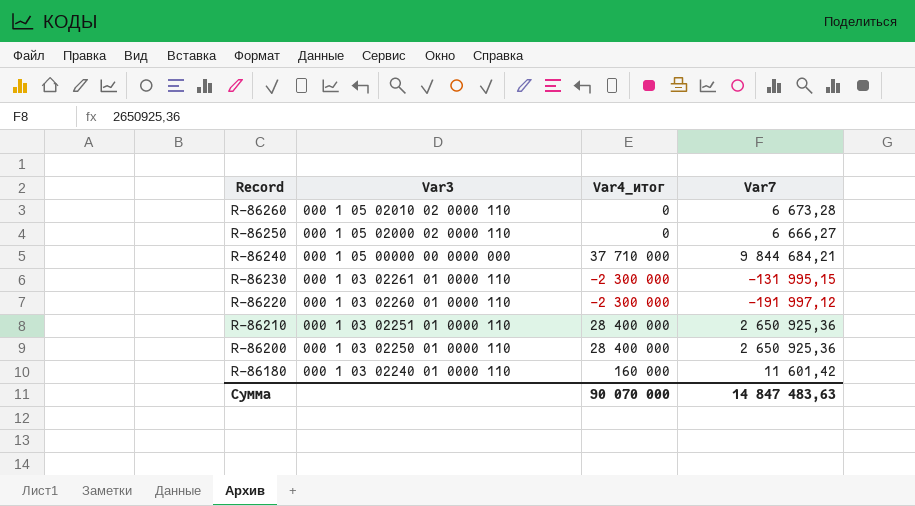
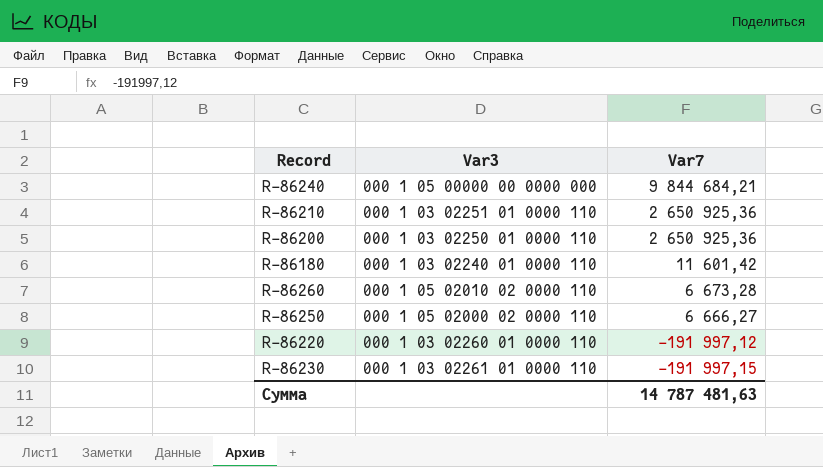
row order: Record descending -> Var7 descending
column Var4_итог | position: 3 -> none
R-86230 | Var7: -131 995,15 -> -191 997,15
Сумма | Var7: 14 847 483,63 -> 14 787 481,63

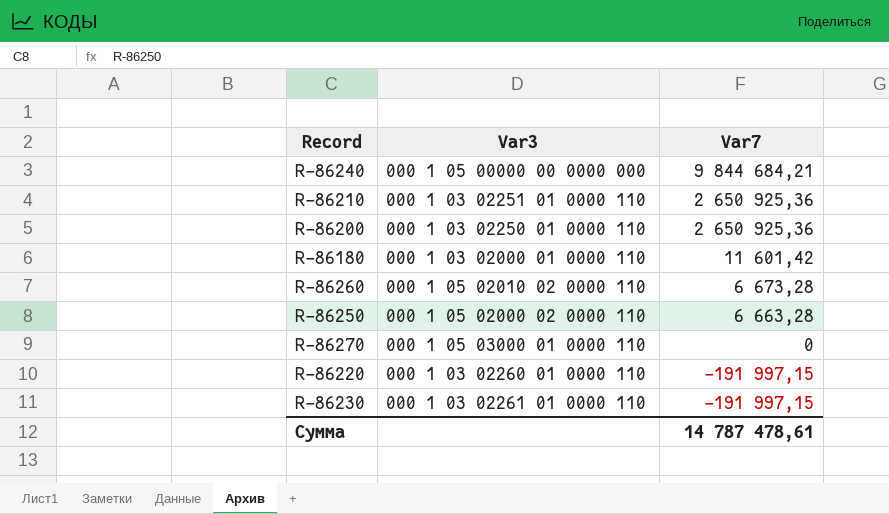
R-86180 | Var3: 000 1 03 02240 01 0000 110 -> 000 1 03 02000 01 0000 110
R-86250 | Var7: 6 666,27 -> 6 663,28
row R-86270: none -> 000 1 05 03000 01 0000 110 | 0
R-86220 | Var7: -191 997,12 -> -191 997,15
Сумма | Var7: 14 787 481,63 -> 14 787 478,61

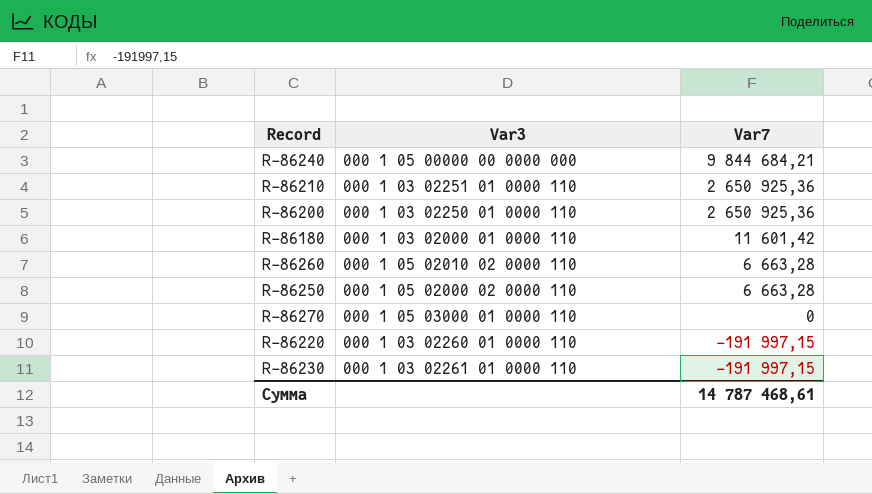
R-86260 | Var7: 6 673,28 -> 6 663,28
Сумма | Var7: 14 787 478,61 -> 14 787 468,61

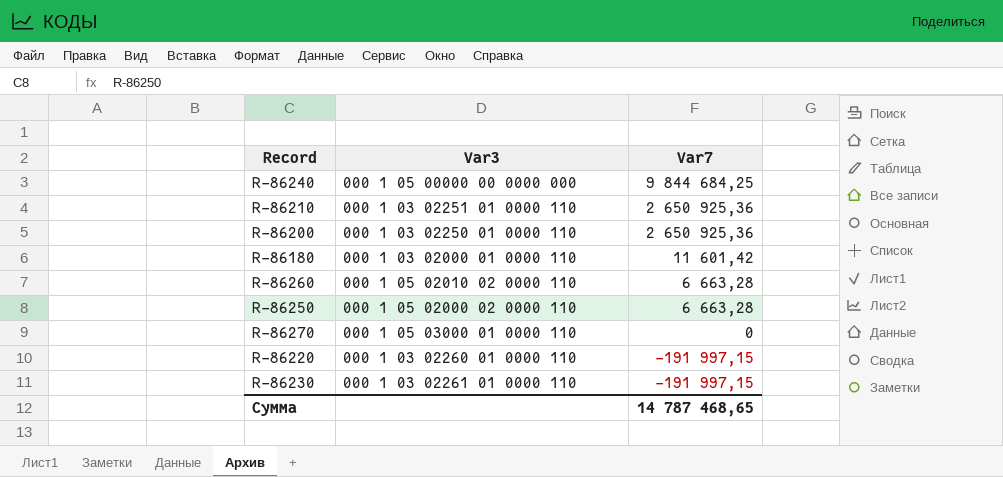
R-86240 | Var7: 9 844 684,21 -> 9 844 684,25
Сумма | Var7: 14 787 468,61 -> 14 787 468,65

